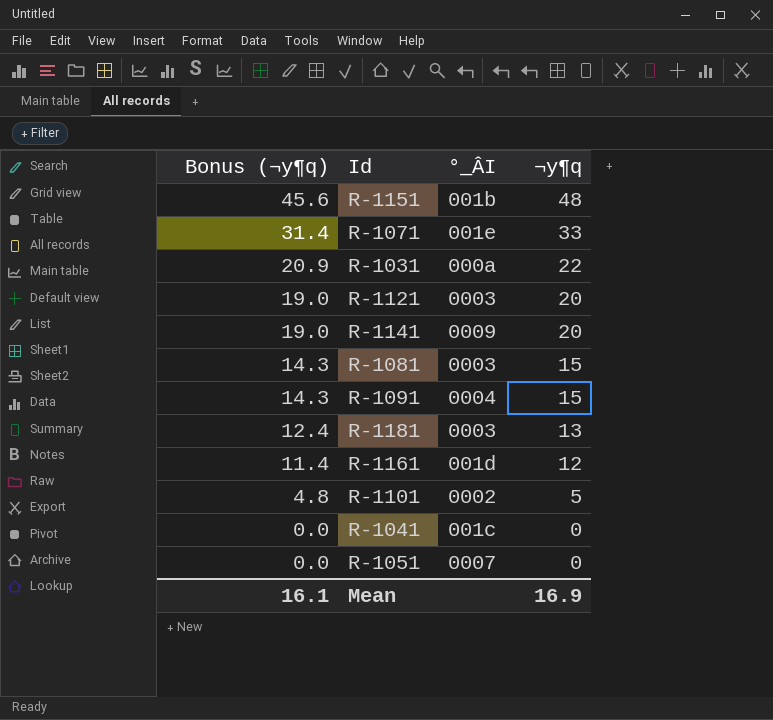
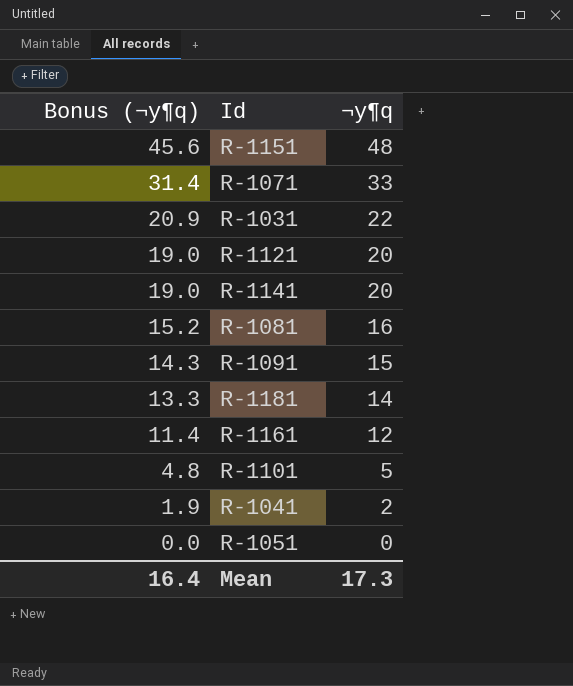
column °_ÂI | position: 3 -> none
R-1081 | Bonus (¬y¶q): 14.3 -> 15.2
R-1081 | ¬y¶q: 15 -> 16
R-1181 | Bonus (¬y¶q): 12.4 -> 13.3
R-1181 | ¬y¶q: 13 -> 14
R-1041 | Bonus (¬y¶q): 0.0 -> 1.9
R-1041 | ¬y¶q: 0 -> 2
Mean | Bonus (¬y¶q): 16.1 -> 16.4
Mean | ¬y¶q: 16.9 -> 17.3

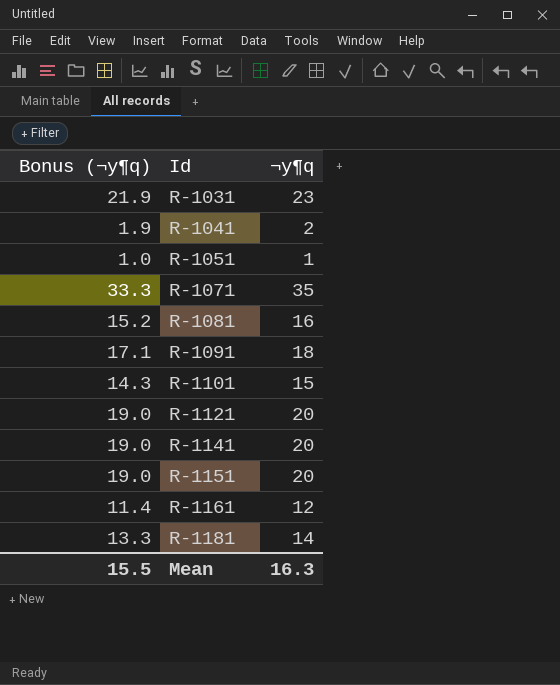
row order: Bonus (¬y¶q) descending -> Id ascending
R-1031 | Bonus (¬y¶q): 20.9 -> 21.9
R-1031 | ¬y¶q: 22 -> 23
R-1051 | Bonus (¬y¶q): 0.0 -> 1.0
R-1051 | ¬y¶q: 0 -> 1
R-1071 | Bonus (¬y¶q): 31.4 -> 33.3
R-1071 | ¬y¶q: 33 -> 35
R-1091 | Bonus (¬y¶q): 14.3 -> 17.1
R-1091 | ¬y¶q: 15 -> 18
R-1101 | Bonus (¬y¶q): 4.8 -> 14.3
R-1101 | ¬y¶q: 5 -> 15
R-1151 | Bonus (¬y¶q): 45.6 -> 19.0
R-1151 | ¬y¶q: 48 -> 20
Mean | Bonus (¬y¶q): 16.4 -> 15.5
Mean | ¬y¶q: 17.3 -> 16.3

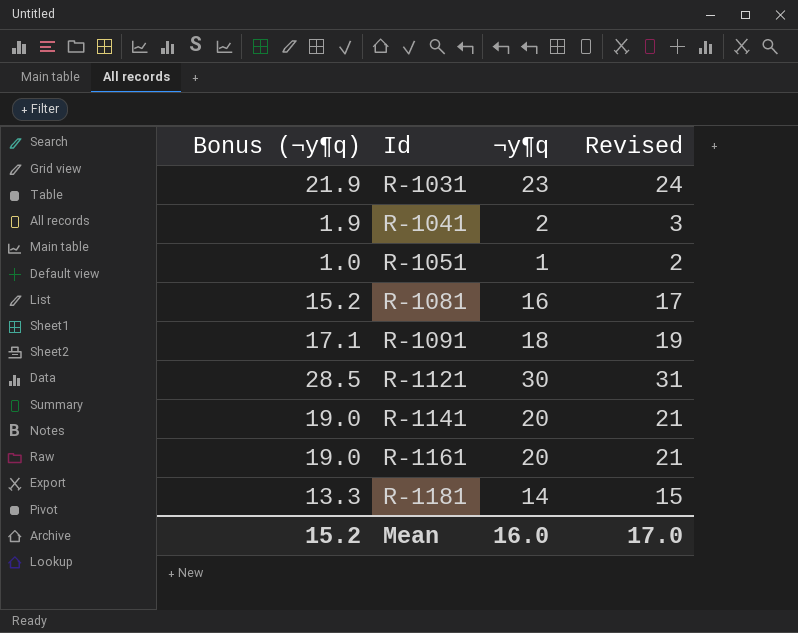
column Revised | formula: none -> [¬y¶q] + 1
row R-1071: 33.3 | 35 -> none
row R-1101: 14.3 | 15 -> none
row R-1151: 19.0 | 20 -> none
R-1121 | Bonus (¬y¶q): 19.0 -> 28.5
R-1121 | ¬y¶q: 20 -> 30
R-1161 | Bonus (¬y¶q): 11.4 -> 19.0
R-1161 | ¬y¶q: 12 -> 20
Mean | Bonus (¬y¶q): 15.5 -> 15.2
Mean | ¬y¶q: 16.3 -> 16.0

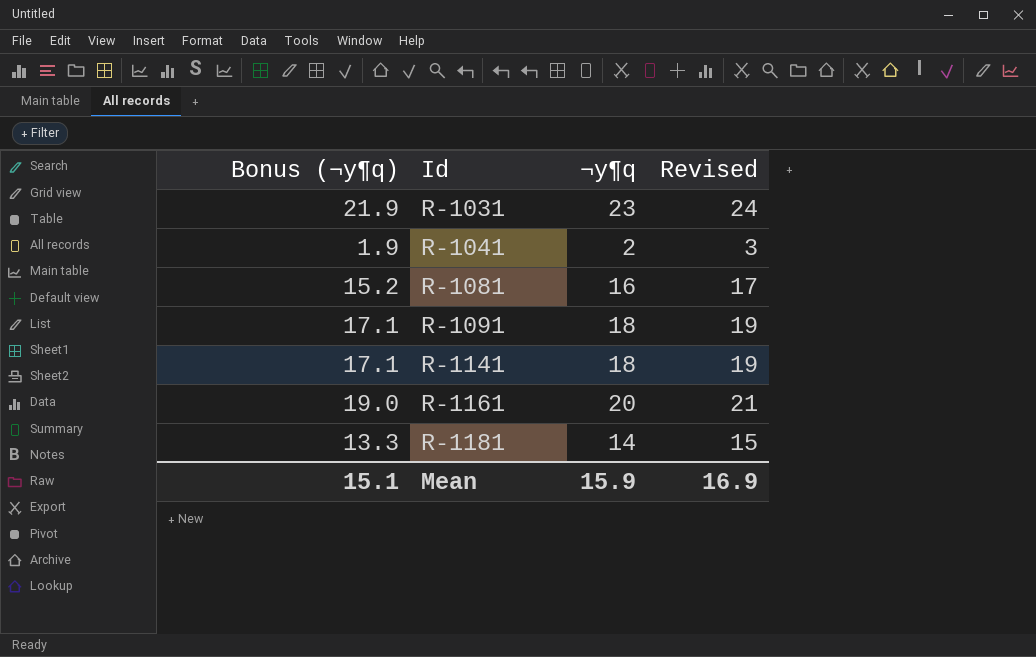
row R-1051: 1.0 | 1 | 2 -> none
row R-1121: 28.5 | 30 | 31 -> none
R-1141 | Bonus (¬y¶q): 19.0 -> 17.1
R-1141 | ¬y¶q: 20 -> 18
R-1141 | Revised: 21 -> 19
Mean | Bonus (¬y¶q): 15.2 -> 15.1
Mean | ¬y¶q: 16.0 -> 15.9
Mean | Revised: 17.0 -> 16.9

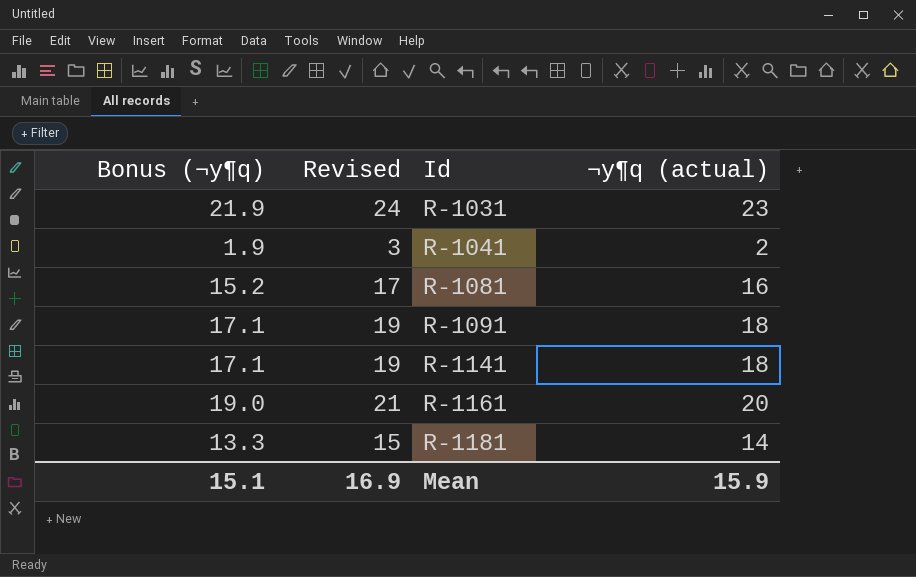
column Revised | position: 4 -> 2
column name: ¬y¶q -> ¬y¶q (actual)

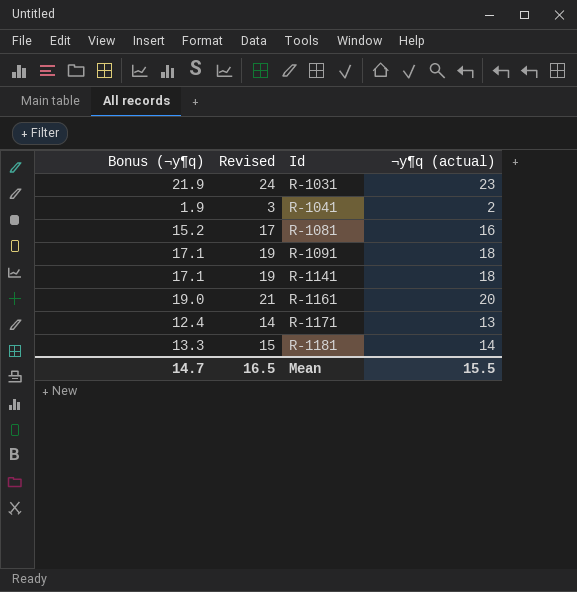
row R-1171: none -> 12.4 | 14 | 13
Mean | Bonus (¬y¶q): 15.1 -> 14.7
Mean | Revised: 16.9 -> 16.5
Mean | ¬y¶q (actual): 15.9 -> 15.5

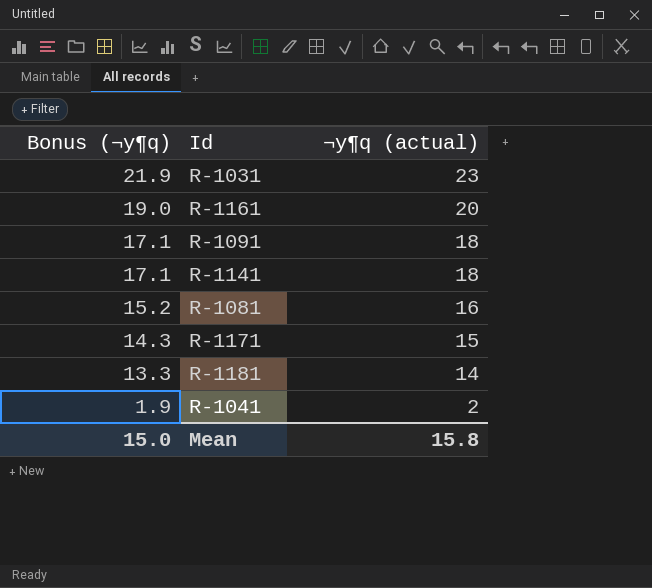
row order: Id ascending -> Bonus (¬y¶q) descending
column Revised | formula: [¬y¶q (actual)] + 1 -> none
R-1171 | Bonus (¬y¶q): 12.4 -> 14.3
R-1171 | ¬y¶q (actual): 13 -> 15
Mean | Bonus (¬y¶q): 14.7 -> 15.0
Mean | ¬y¶q (actual): 15.5 -> 15.8

